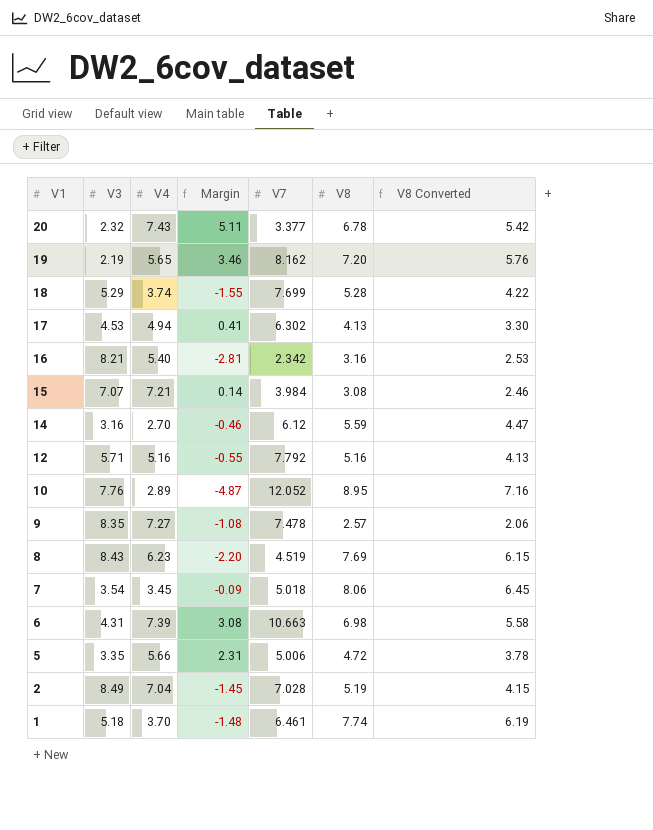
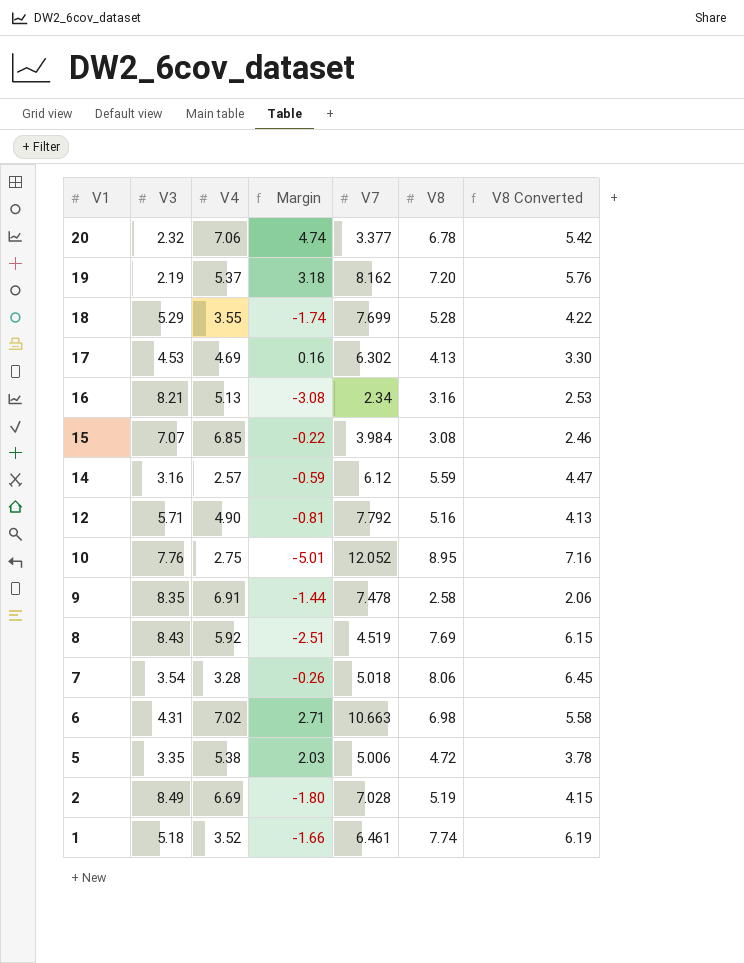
20 | V4: 7.43 -> 7.06
20 | Margin: 5.11 -> 4.74
19 | V4: 5.65 -> 5.37
19 | Margin: 3.46 -> 3.18
18 | V4: 3.74 -> 3.55
18 | Margin: -1.55 -> -1.74
17 | V4: 4.94 -> 4.69
17 | Margin: 0.41 -> 0.16
16 | V4: 5.40 -> 5.13
16 | Margin: -2.81 -> -3.08
16 | V7: 2.342 -> 2.34
15 | V4: 7.21 -> 6.85
15 | Margin: 0.14 -> -0.22
14 | V4: 2.70 -> 2.57
14 | Margin: -0.46 -> -0.59
12 | V4: 5.16 -> 4.90
12 | Margin: -0.55 -> -0.81
10 | V4: 2.89 -> 2.75
10 | Margin: -4.87 -> -5.01
9 | V4: 7.27 -> 6.91
9 | Margin: -1.08 -> -1.44
9 | V8: 2.57 -> 2.58
8 | V4: 6.23 -> 5.92
8 | Margin: -2.20 -> -2.51
7 | V4: 3.45 -> 3.28
7 | Margin: -0.09 -> -0.26
6 | V4: 7.39 -> 7.02
6 | Margin: 3.08 -> 2.71
5 | V4: 5.66 -> 5.38
5 | Margin: 2.31 -> 2.03
2 | V4: 7.04 -> 6.69
2 | Margin: -1.45 -> -1.80
1 | V4: 3.70 -> 3.52
1 | Margin: -1.48 -> -1.66

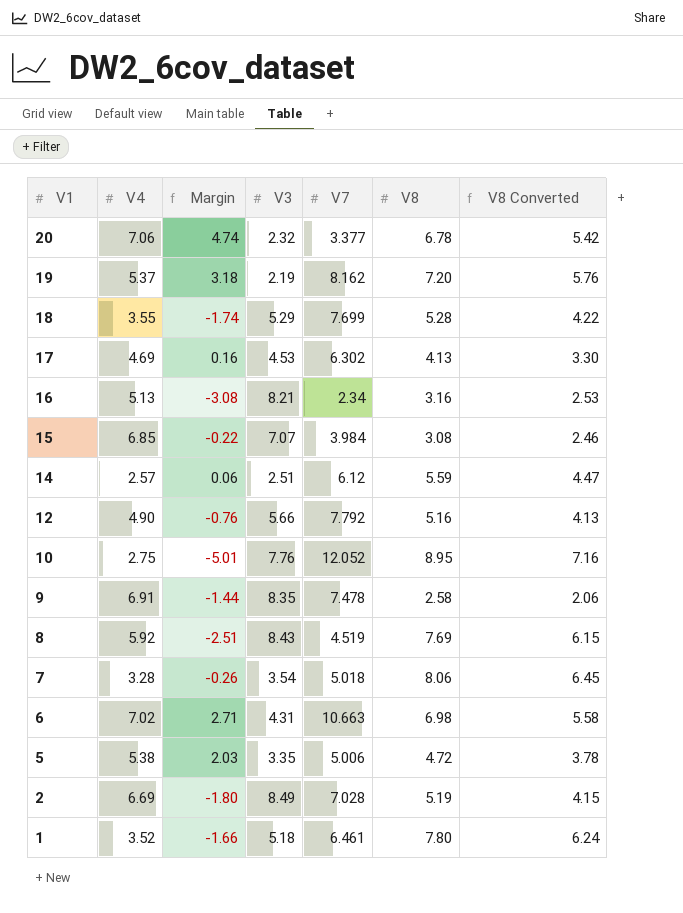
column V3 | position: 2 -> 4
14 | Margin: -0.59 -> 0.06
14 | V3: 3.16 -> 2.51
12 | Margin: -0.81 -> -0.76
12 | V3: 5.71 -> 5.66
1 | V8: 7.74 -> 7.80
1 | V8 Converted: 6.19 -> 6.24

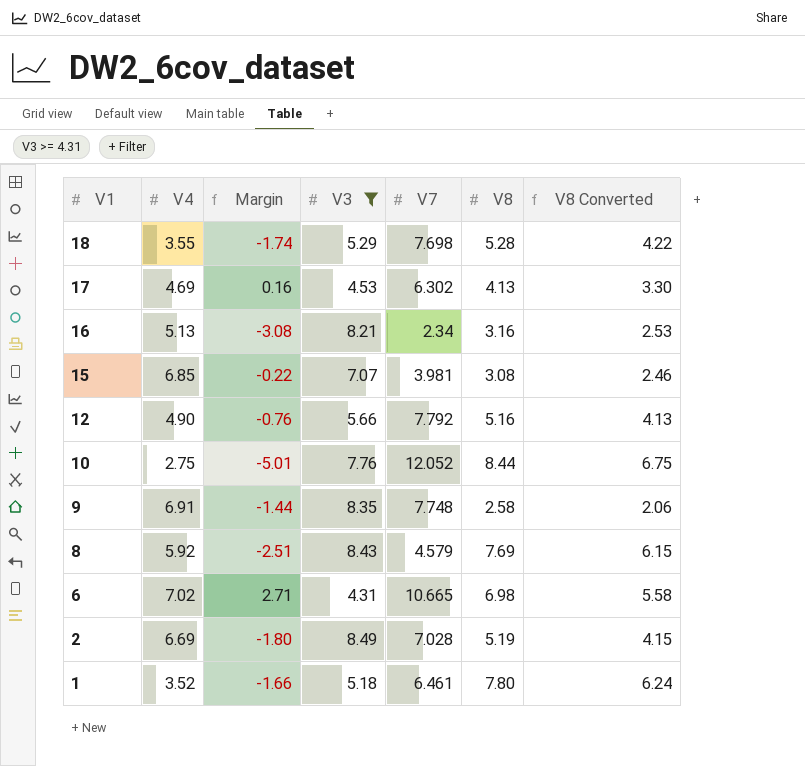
filter: none -> V3 >= 4.31
18 | V7: 7.699 -> 7.698
15 | V7: 3.984 -> 3.981
10 | V8: 8.95 -> 8.44
10 | V8 Converted: 7.16 -> 6.75
9 | V7: 7.478 -> 7.748
8 | V7: 4.519 -> 4.579
6 | V7: 10.663 -> 10.665

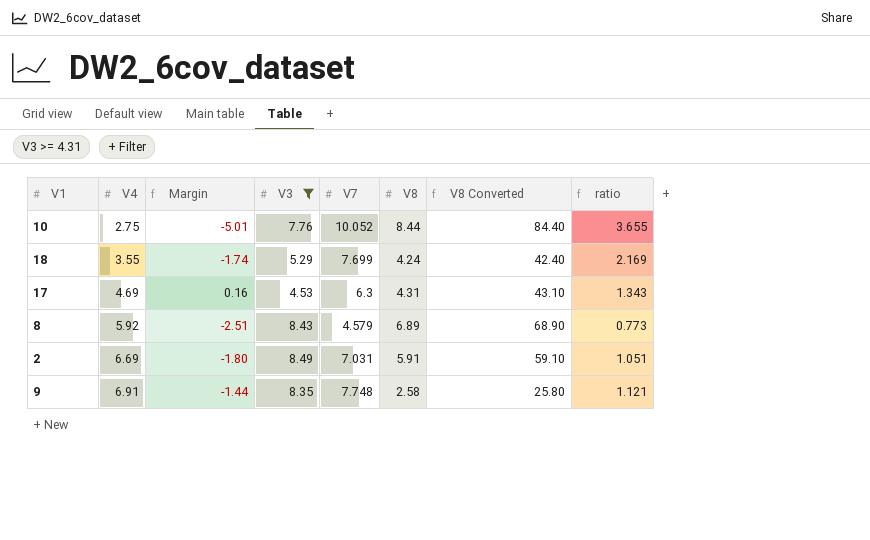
row order: V1 descending -> V4 ascending
column V8 Converted | formula: [V8] * 0.8 -> [V8] * 10
column ratio | formula: none -> [V7] / [V4]
row 16: 5.13 | -3.08 | 8.21 | 2.34 | 3.16 | 2.53 -> none
row 15: 6.85 | -0.22 | 7.07 | 3.981 | 3.08 | 2.46 -> none
row 12: 4.90 | -0.76 | 5.66 | 7.792 | 5.16 | 4.13 -> none
row 6: 7.02 | 2.71 | 4.31 | 10.665 | 6.98 | 5.58 -> none
row 1: 3.52 | -1.66 | 5.18 | 6.461 | 7.80 | 6.24 -> none
10 | V7: 12.052 -> 10.052
18 | V7: 7.698 -> 7.699
18 | V8: 5.28 -> 4.24
17 | V7: 6.302 -> 6.3
17 | V8: 4.13 -> 4.31
8 | V8: 7.69 -> 6.89
2 | V7: 7.028 -> 7.031
2 | V8: 5.19 -> 5.91

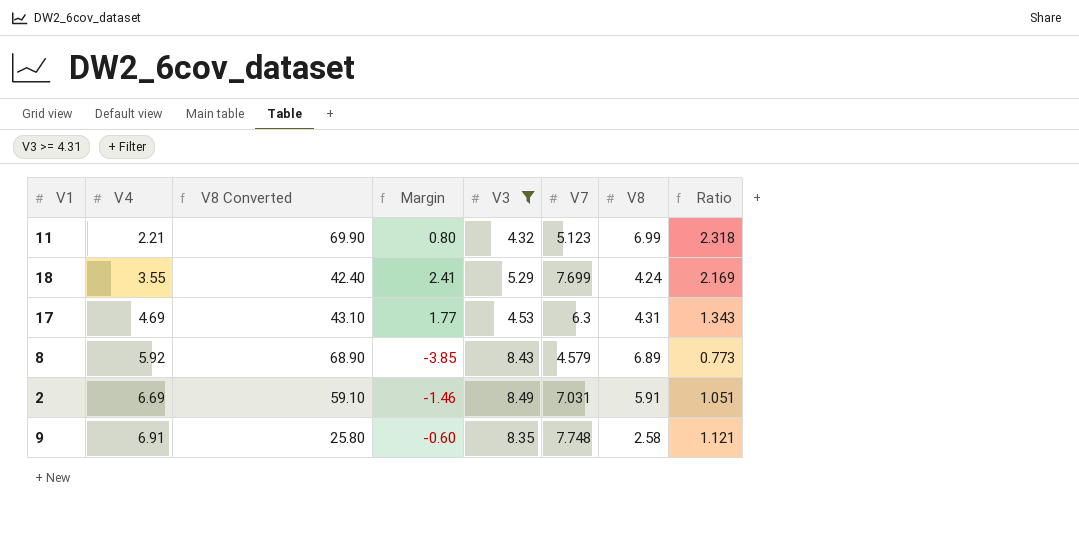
column V8 Converted | position: 7 -> 3
column Margin | formula: [V4] - [V3] -> [V7] - [V3]
column name: ratio -> Ratio
row 10: 2.75 | -5.01 | 7.76 | 10.052 | 8.44 | 84.40 | 3.655 -> none
row 11: none -> 2.21 | 69.90 | 0.80 | 4.32 | 5.123 | 6.99 | 2.318

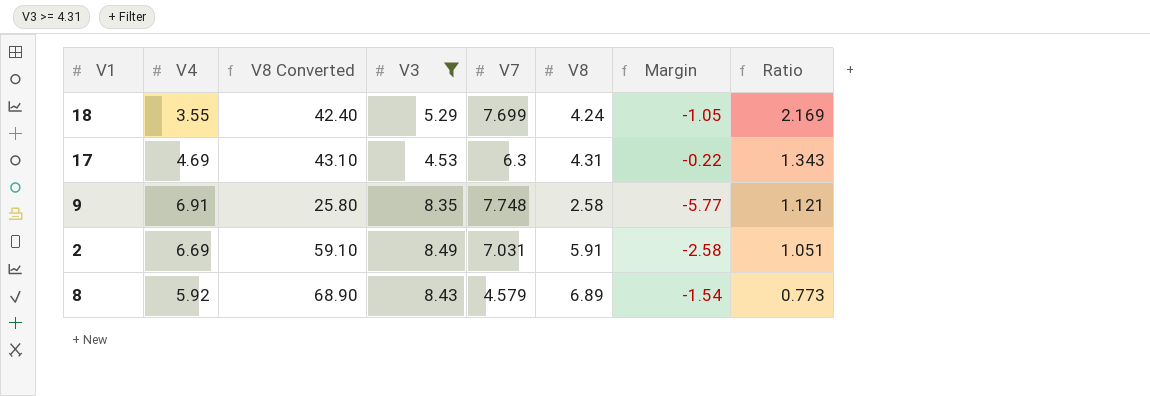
row order: V4 ascending -> Ratio descending
column Margin | formula: [V7] - [V3] -> [V8] - [V3]
column Margin | position: 4 -> 7
row 11: 2.21 | 69.90 | 0.80 | 4.32 | 5.123 | 6.99 | 2.318 -> none

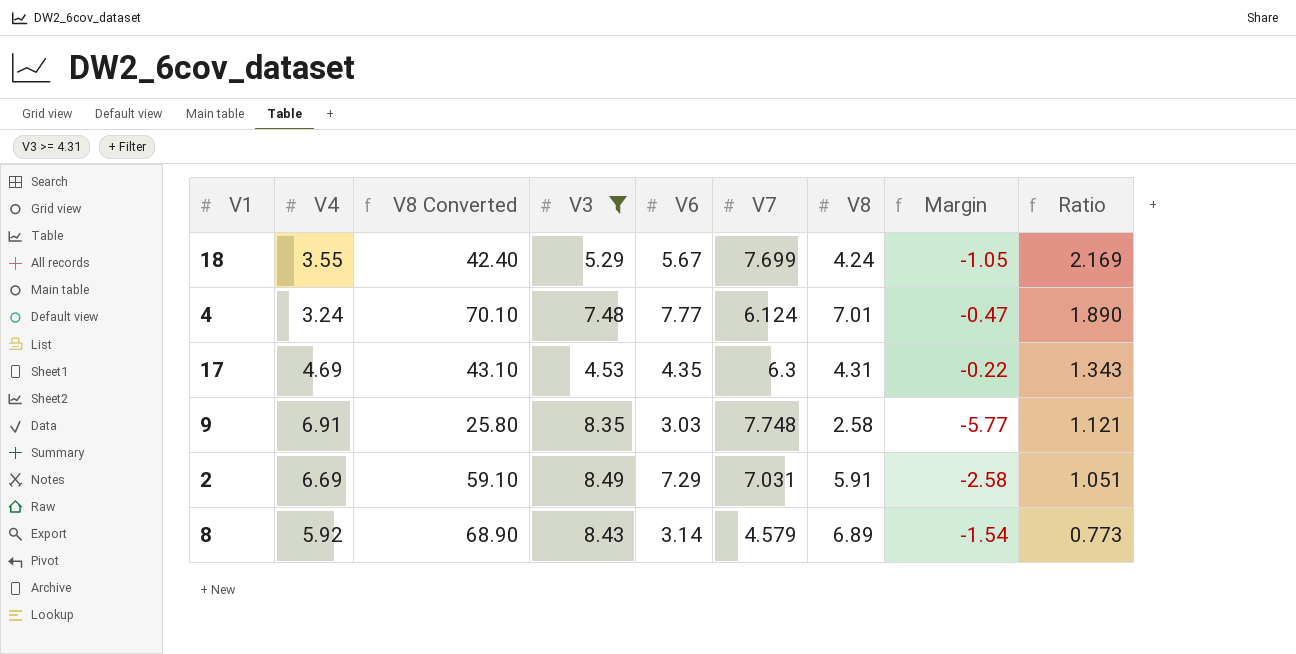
column V6 | position: none -> 5
row 4: none -> 3.24 | 70.10 | 7.48 | 7.77 | 6.124 | 7.01 | -0.47 | 1.890

